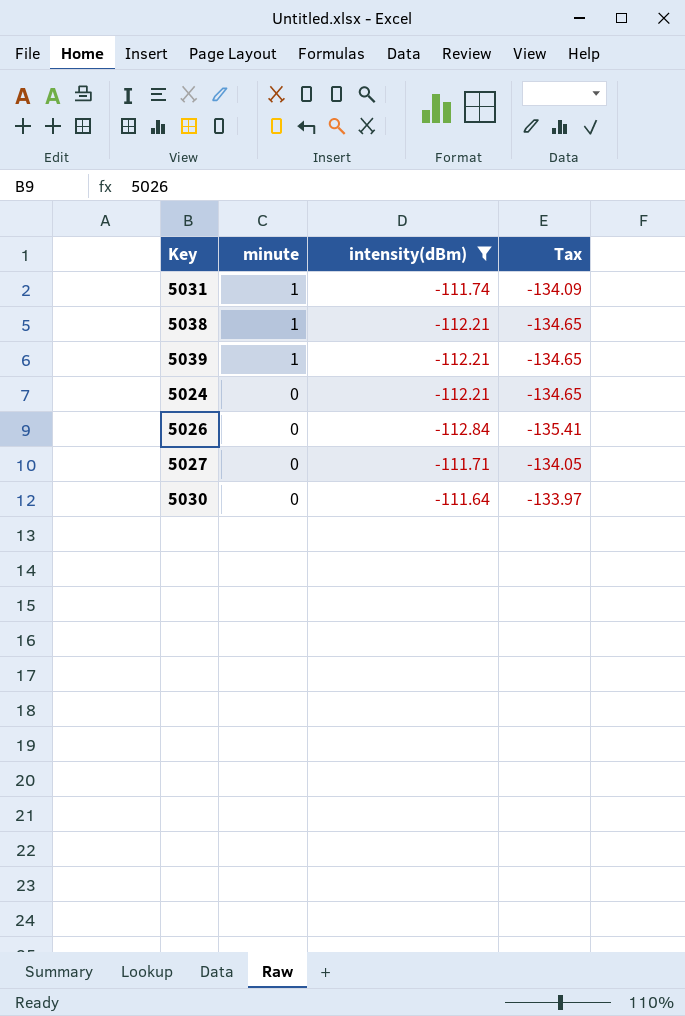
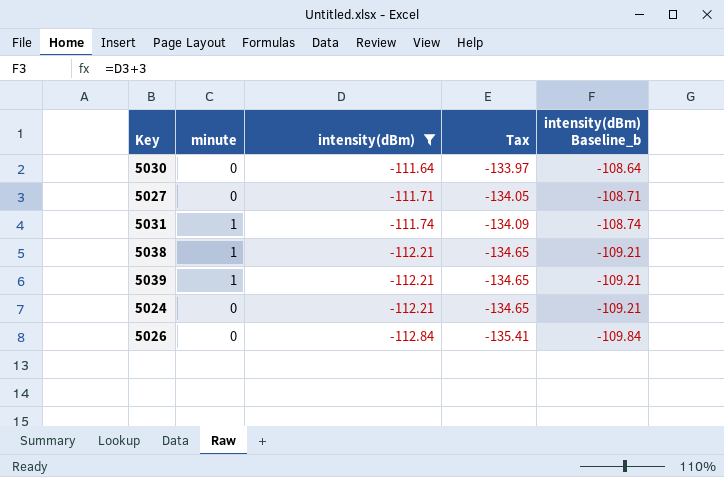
row order: minute descending -> intensity(dBm) descending
column intensity(dBm) Baseline_b | formula: none -> [intensity(dBm)] + 3

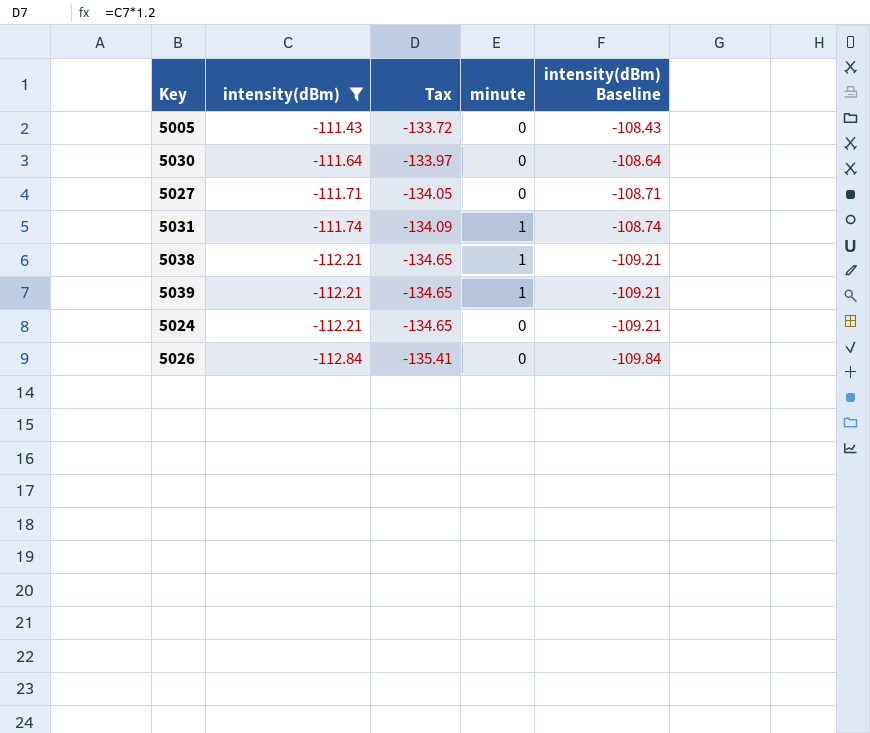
column minute | position: 2 -> 4
column name: intensity(dBm) Baseline_b -> intensity(dBm) Baseline
row 5005: none -> -111.43 | -133.72 | 0 | -108.43

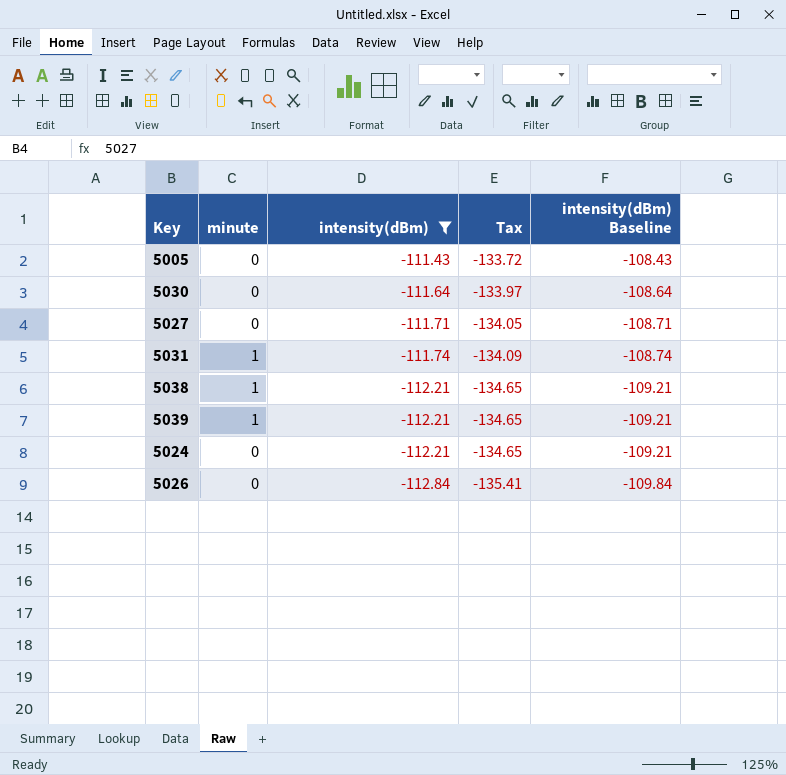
column minute | position: 4 -> 2

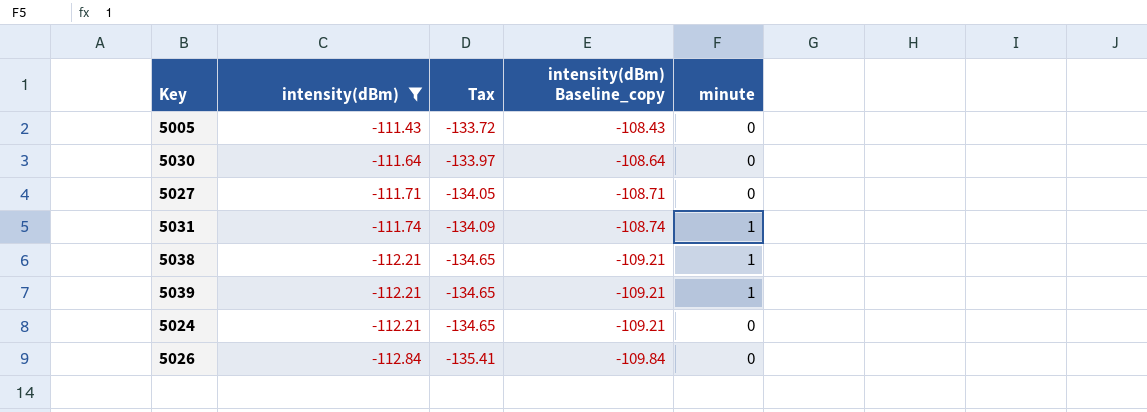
column name: intensity(dBm) Baseline -> intensity(dBm) Baseline_copy
column minute | position: 2 -> 5

